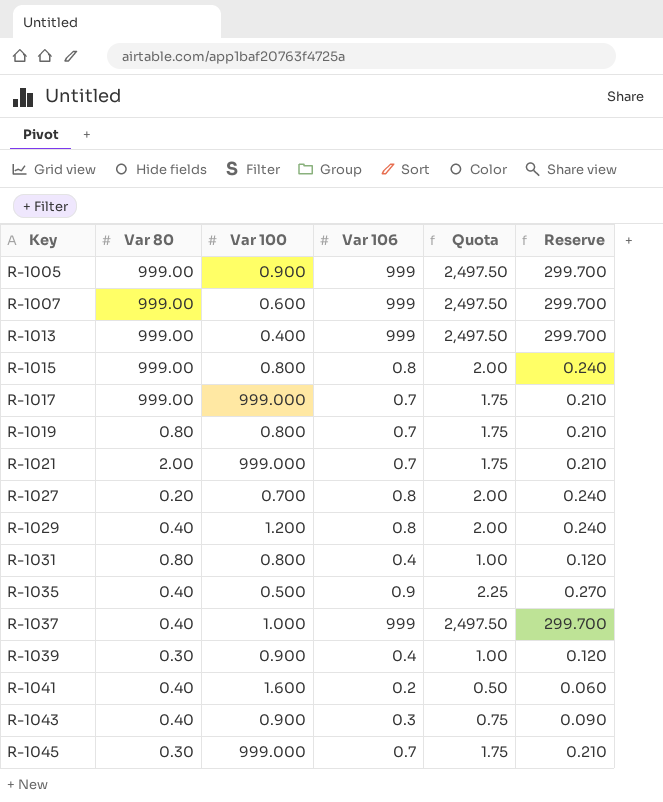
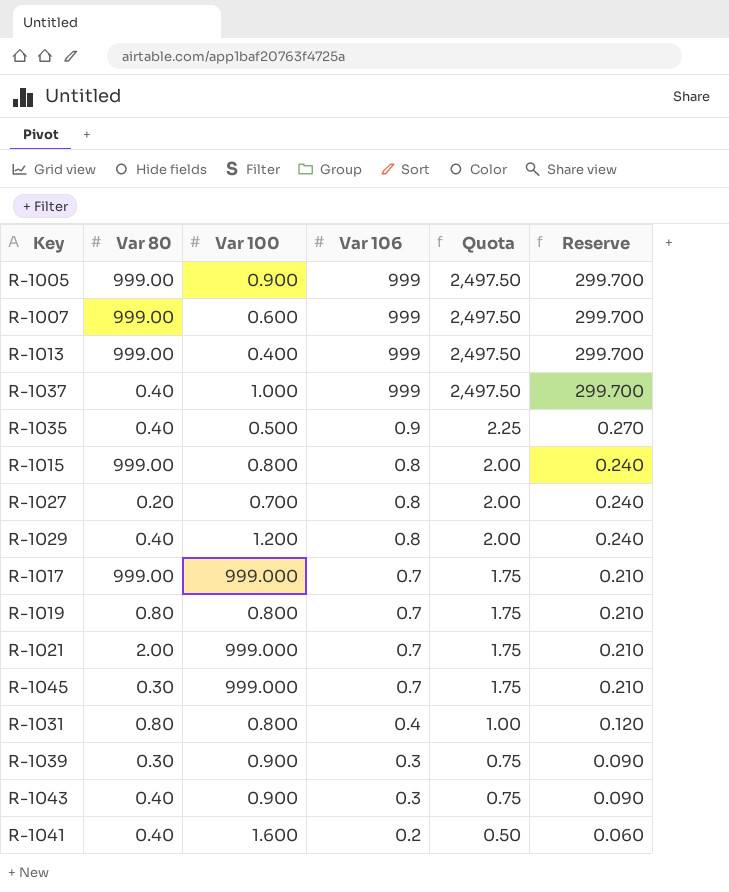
row order: Key ascending -> Var 106 descending
R-1039 | Var 106: 0.4 -> 0.3
R-1039 | Quota: 1.00 -> 0.75
R-1039 | Reserve: 0.120 -> 0.090

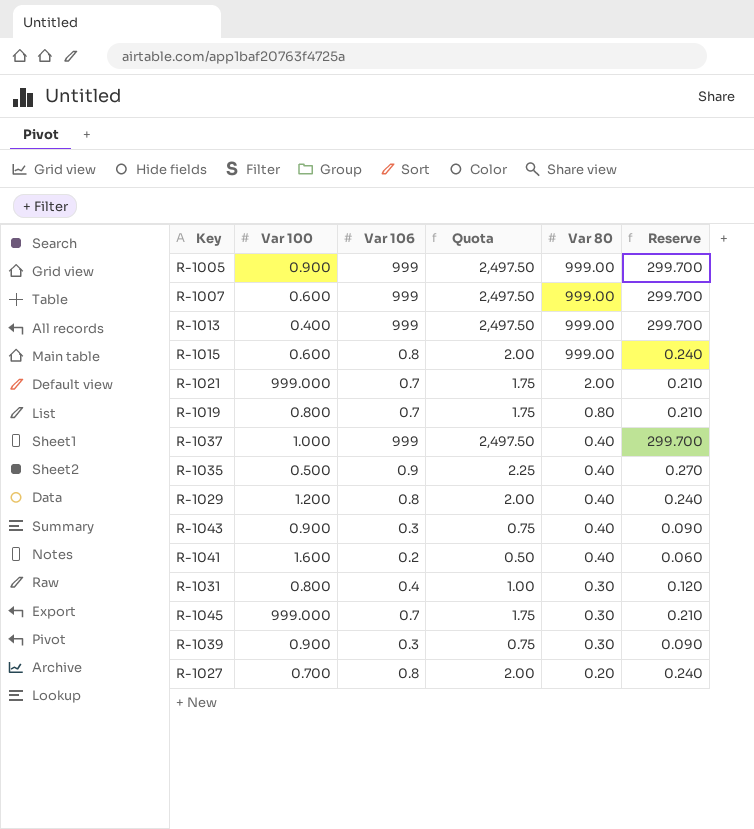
row order: Var 106 descending -> Var 80 descending
column Var 80 | position: 2 -> 5
row R-1017: 999.00 | 999.000 | 0.7 | 1.75 | 0.210 -> none
R-1015 | Var 100: 0.800 -> 0.600
R-1031 | Var 80: 0.80 -> 0.30

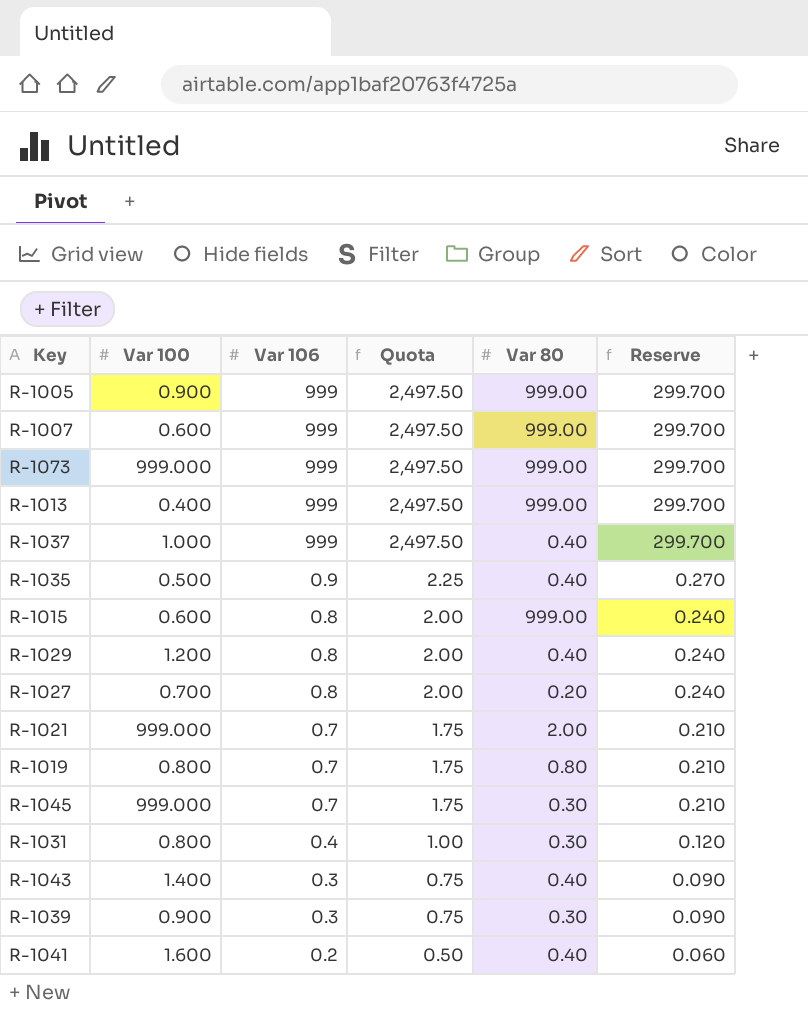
row order: Var 80 descending -> Var 106 descending
row R-1073: none -> 999.000 | 999 | 2,497.50 | 999.00 | 299.700
R-1043 | Var 100: 0.900 -> 1.400

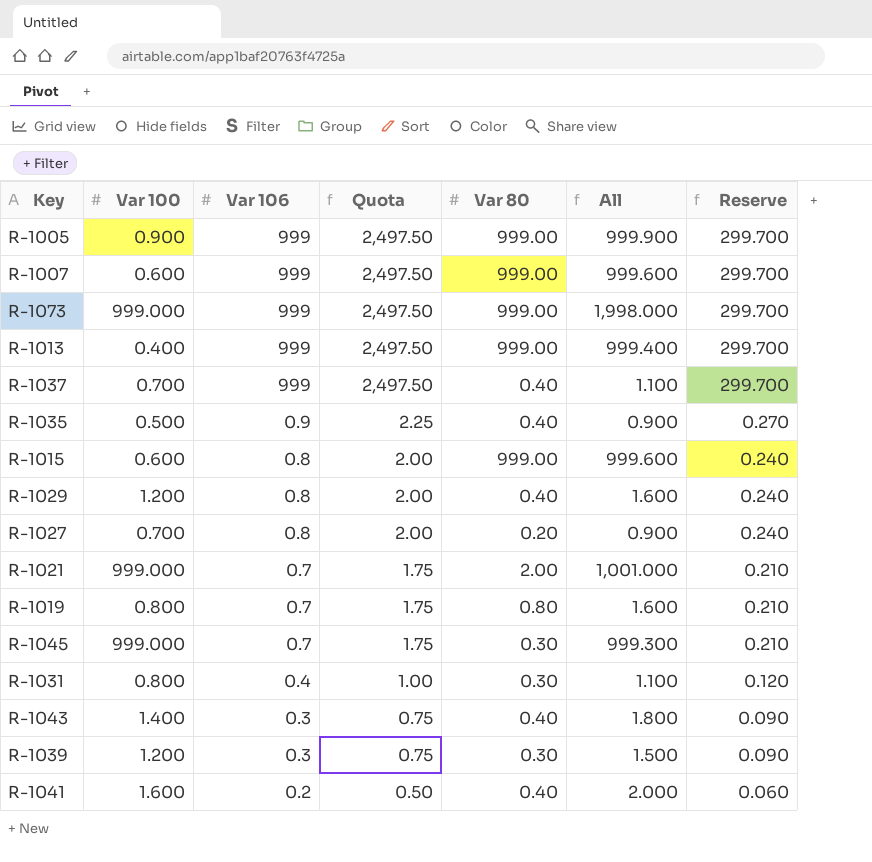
column All | formula: none -> [Var 100] + [Var 80]
R-1037 | Var 100: 1.000 -> 0.700
R-1039 | Var 100: 0.900 -> 1.200

